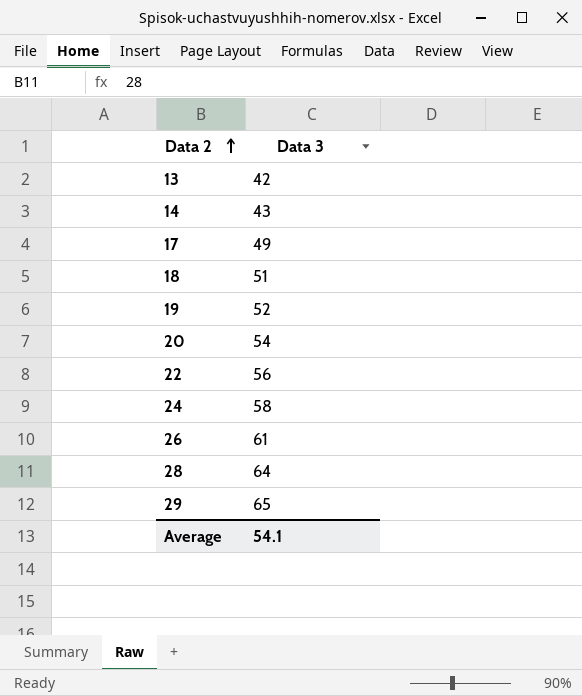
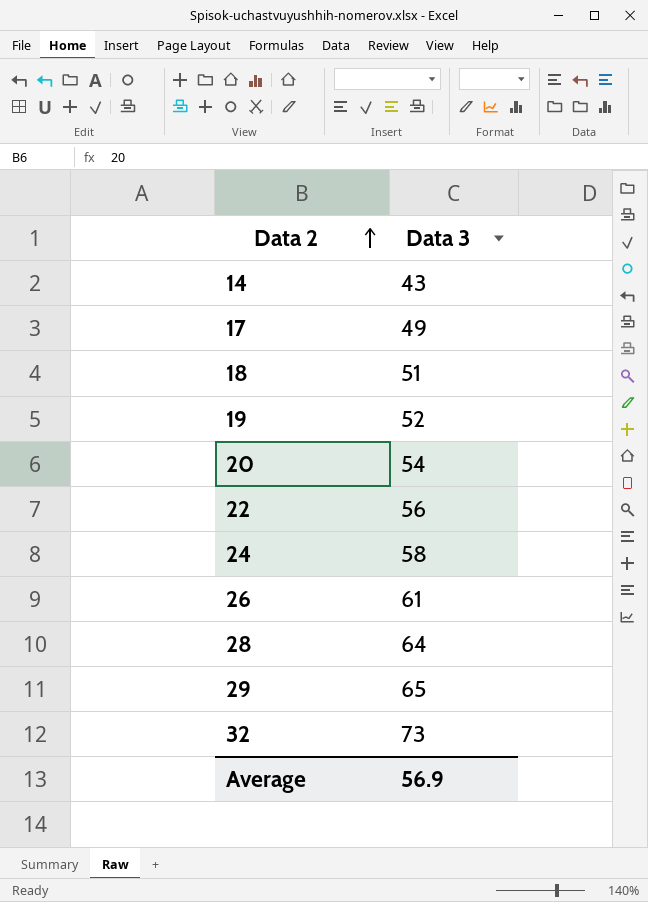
row 13: 42 -> none
row 32: none -> 73
Average | Data 3: 54.1 -> 56.9

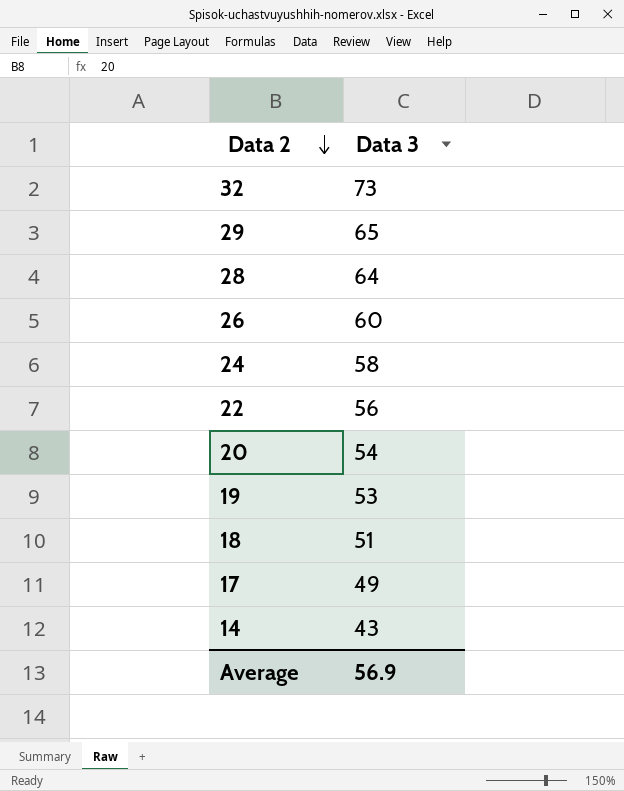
row order: Data 2 ascending -> Data 2 descending
26 | Data 3: 61 -> 60
19 | Data 3: 52 -> 53

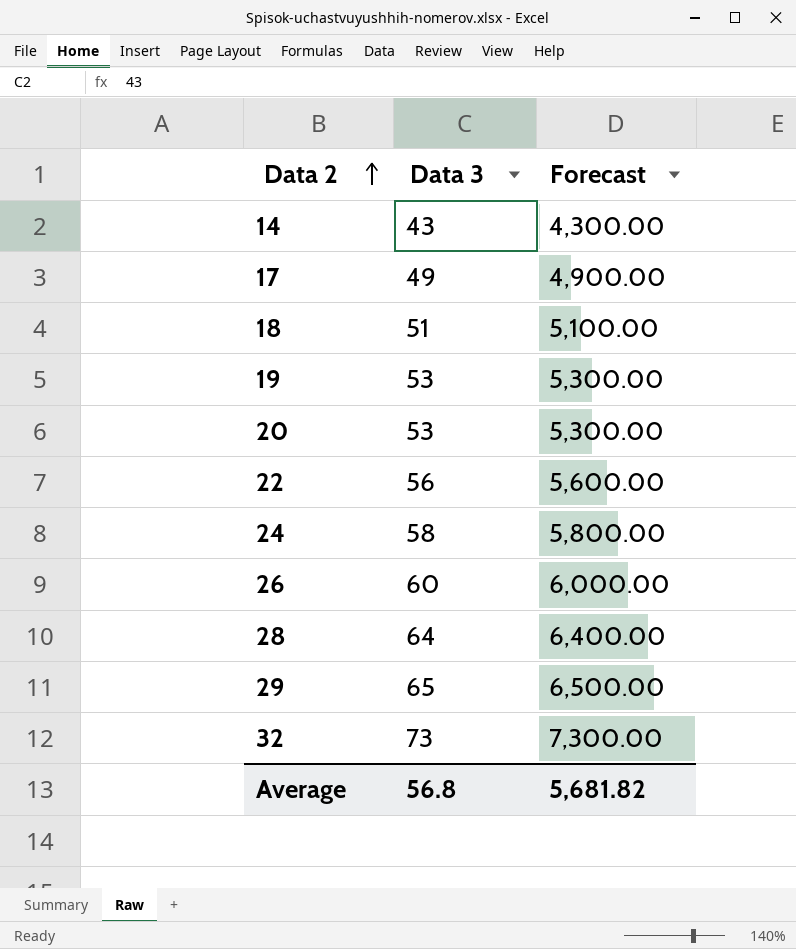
row order: Data 2 descending -> Data 2 ascending
column Forecast | formula: none -> [Data 3] * 100
20 | Data 3: 54 -> 53
Average | Data 3: 56.9 -> 56.8

